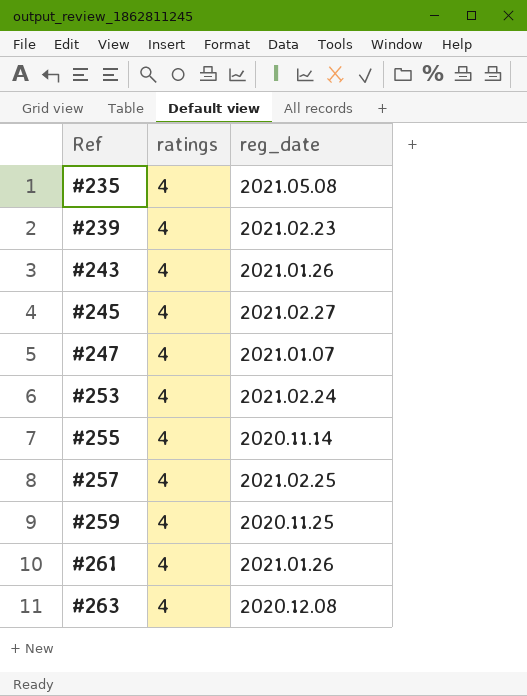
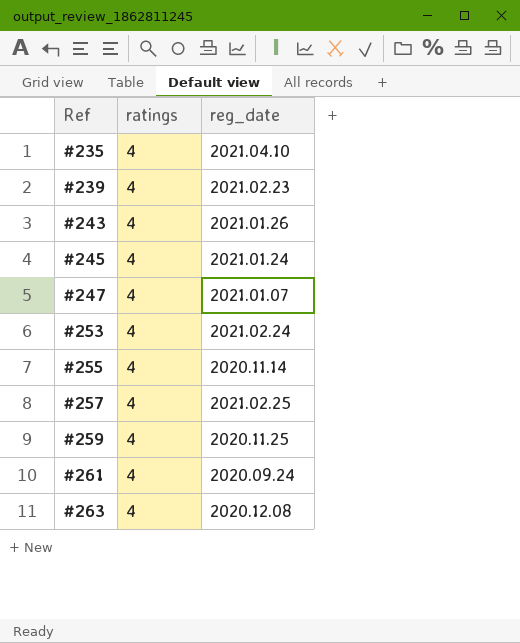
#235 | reg_date: 2021.05.08 -> 2021.04.10
#245 | reg_date: 2021.02.27 -> 2021.01.24
#261 | reg_date: 2021.01.26 -> 2020.09.24

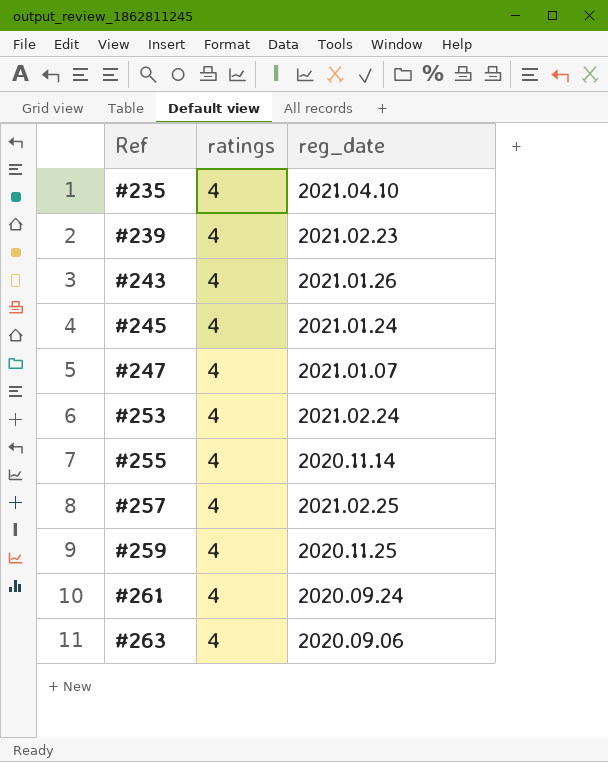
#263 | reg_date: 2020.12.08 -> 2020.09.06

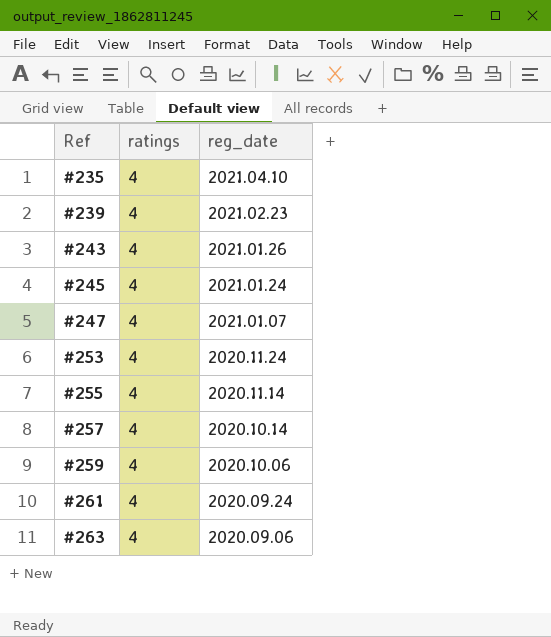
#253 | reg_date: 2021.02.24 -> 2020.11.24
#257 | reg_date: 2021.02.25 -> 2020.10.14
#259 | reg_date: 2020.11.25 -> 2020.10.06

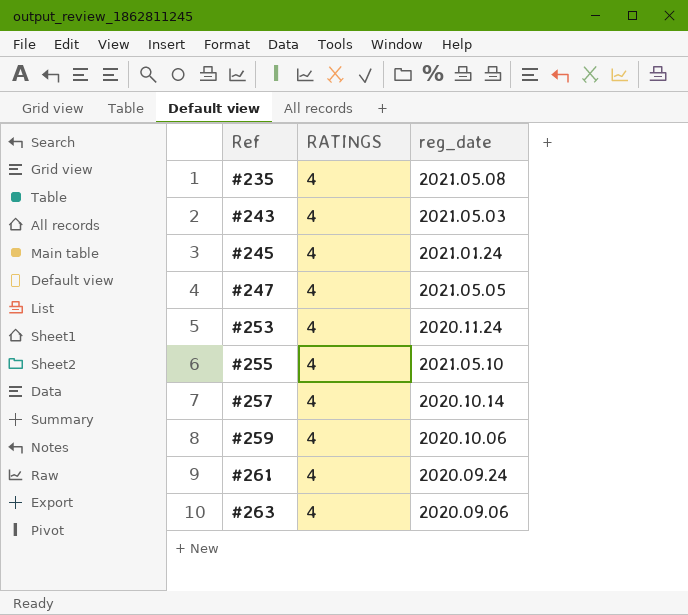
column name: ratings -> RATINGS
row #239: 4 | 2021.02.23 -> none
#235 | reg_date: 2021.04.10 -> 2021.05.08
#243 | reg_date: 2021.01.26 -> 2021.05.03
#247 | reg_date: 2021.01.07 -> 2021.05.05
#255 | reg_date: 2020.11.14 -> 2021.05.10

